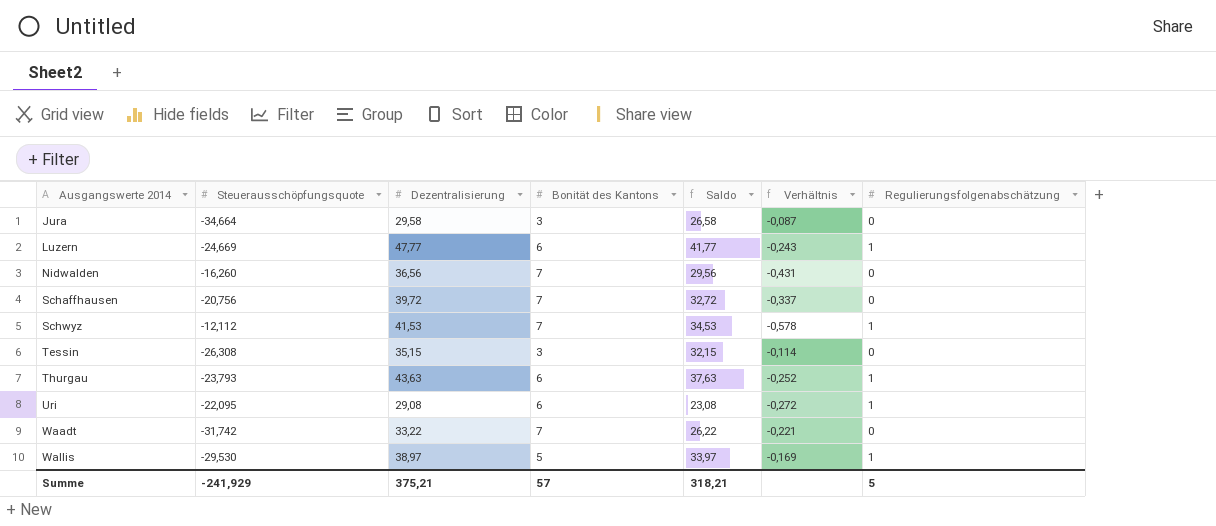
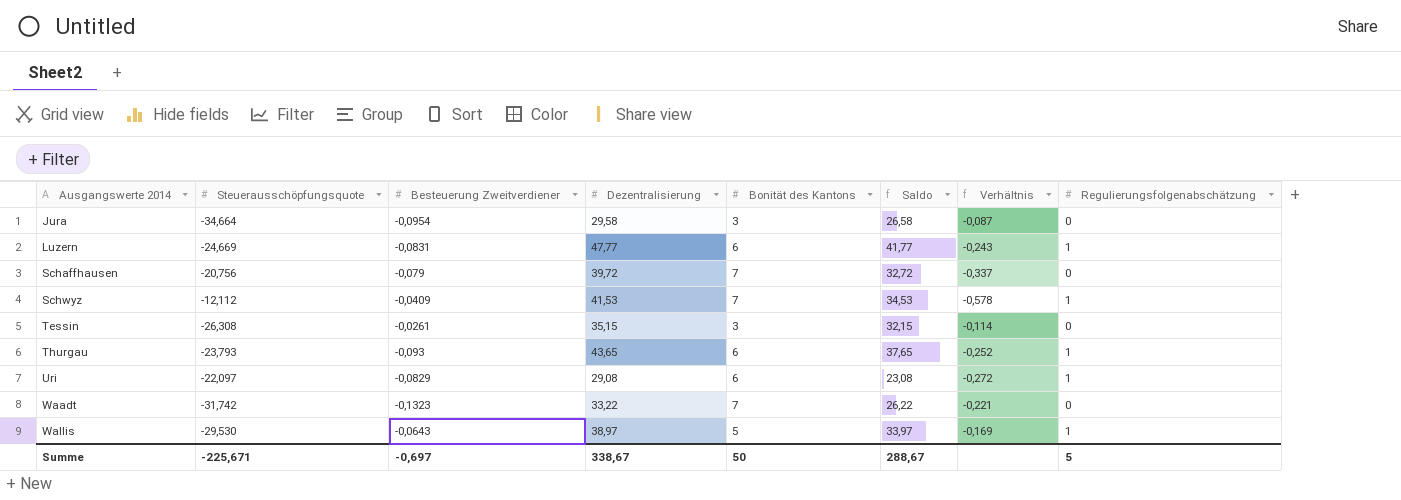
column Besteuerung Zweitverdiener | position: none -> 3
row Nidwalden: -16,260 | 36,56 | 7 | 29,56 | -0,431 | 0 -> none
Thurgau | Dezentralisierung: 43,63 -> 43,65
Thurgau | Saldo: 37,63 -> 37,65
Uri | Steuerausschöpfungsquote: -22,095 -> -22,097
Summe | Steuerausschöpfungsquote: -241,929 -> -225,671
Summe | Dezentralisierung: 375,21 -> 338,67
Summe | Bonität des Kantons: 57 -> 50
Summe | Saldo: 318,21 -> 288,67

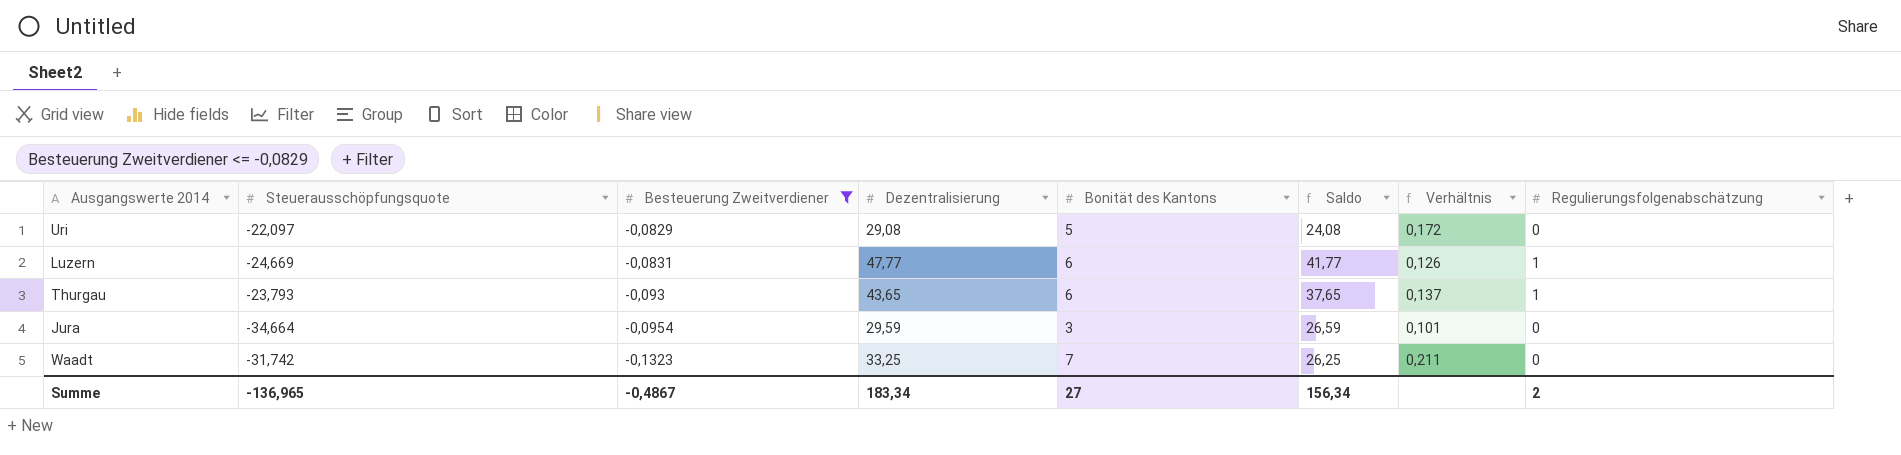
filter: none -> Besteuerung Zweitverdiener <= -0,0829
row order: Ausgangswerte 2014 ascending -> Besteuerung Zweitverdiener descending
column Verhältnis | formula: [Bonität des Kantons] / [Steuerausschöpfungsquote] -> [Bonität des Kantons] / [Dezentralisierung]
Uri | Bonität des Kantons: 6 -> 5
Uri | Saldo: 23,08 -> 24,08
Uri | Regulierungsfolgenabschätzung: 1 -> 0
Jura | Dezentralisierung: 29,58 -> 29,59
Jura | Saldo: 26,58 -> 26,59
Waadt | Dezentralisierung: 33,22 -> 33,25
Waadt | Saldo: 26,22 -> 26,25
Summe | Steuerausschöpfungsquote: -225,671 -> -136,965
Summe | Besteuerung Zweitverdiener: -0,697 -> -0,4867
Summe | Dezentralisierung: 338,67 -> 183,34
Summe | Bonität des Kantons: 50 -> 27
Summe | Saldo: 288,67 -> 156,34
Summe | Regulierungsfolgenabschätzung: 5 -> 2

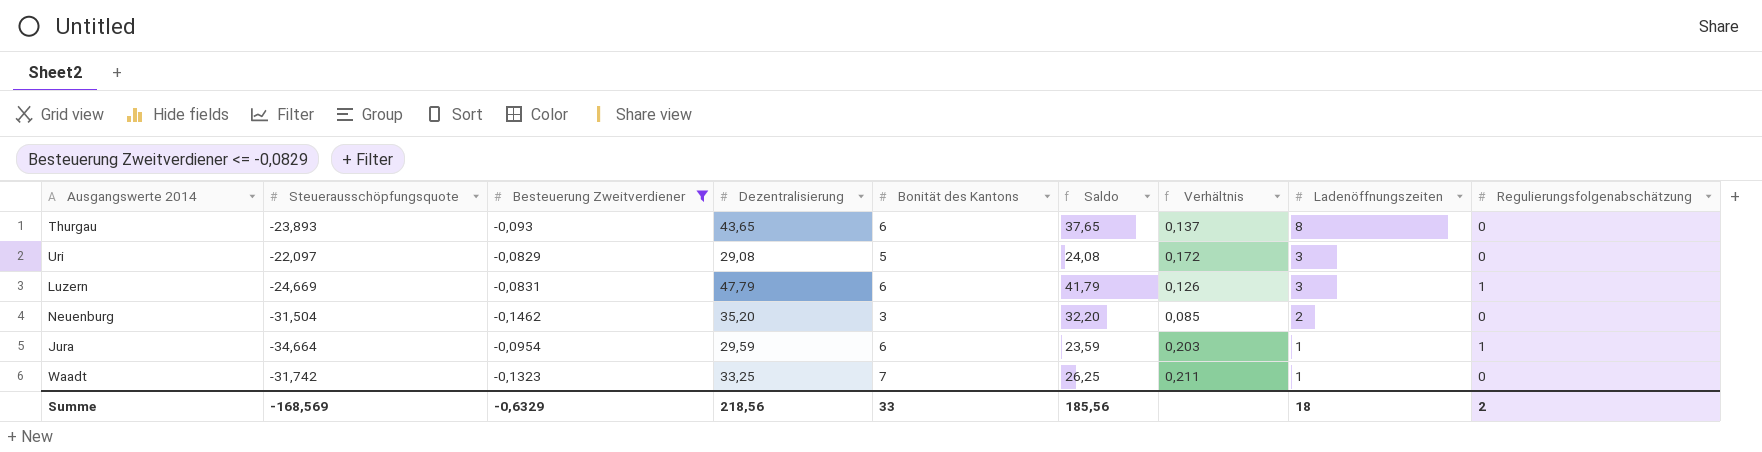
row order: Besteuerung Zweitverdiener descending -> Ladenöffnungszeiten descending
column Ladenöffnungszeiten | position: none -> 8
Thurgau | Steuerausschöpfungsquote: -23,793 -> -23,893
Thurgau | Regulierungsfolgenabschätzung: 1 -> 0
Luzern | Dezentralisierung: 47,77 -> 47,79
Luzern | Saldo: 41,77 -> 41,79
row Neuenburg: none -> -31,504 | -0,1462 | 35,20 | 3 | 32,20 | 0,085 | 2 | 0
Jura | Bonität des Kantons: 3 -> 6
Jura | Saldo: 26,59 -> 23,59
Jura | Verhältnis: 0,101 -> 0,203
Jura | Regulierungsfolgenabschätzung: 0 -> 1
Summe | Steuerausschöpfungsquote: -136,965 -> -168,569
Summe | Besteuerung Zweitverdiener: -0,4867 -> -0,6329
Summe | Dezentralisierung: 183,34 -> 218,56
Summe | Bonität des Kantons: 27 -> 33
Summe | Saldo: 156,34 -> 185,56

